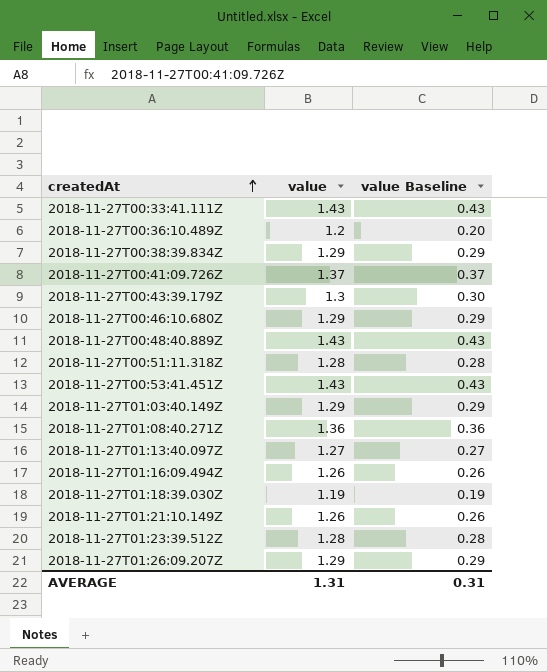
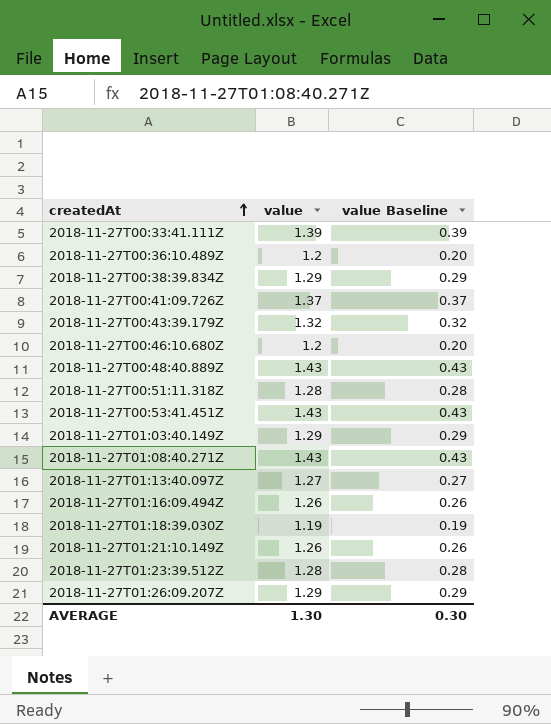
2018-11-27T00:33:41.111Z | value: 1.43 -> 1.39
2018-11-27T00:33:41.111Z | value Baseline: 0.43 -> 0.39
2018-11-27T00:43:39.179Z | value: 1.3 -> 1.32
2018-11-27T00:43:39.179Z | value Baseline: 0.30 -> 0.32
2018-11-27T00:46:10.680Z | value: 1.29 -> 1.2
2018-11-27T00:46:10.680Z | value Baseline: 0.29 -> 0.20
2018-11-27T01:08:40.271Z | value: 1.36 -> 1.43
2018-11-27T01:08:40.271Z | value Baseline: 0.36 -> 0.43
AVERAGE | value: 1.31 -> 1.30
AVERAGE | value Baseline: 0.31 -> 0.30

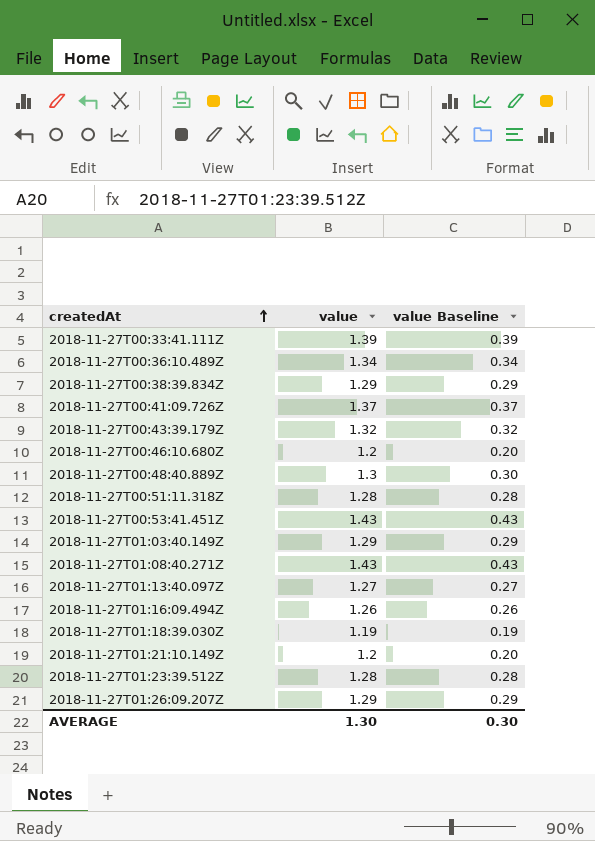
2018-11-27T00:36:10.489Z | value: 1.2 -> 1.34
2018-11-27T00:36:10.489Z | value Baseline: 0.20 -> 0.34
2018-11-27T00:48:40.889Z | value: 1.43 -> 1.3
2018-11-27T00:48:40.889Z | value Baseline: 0.43 -> 0.30
2018-11-27T01:21:10.149Z | value: 1.26 -> 1.2
2018-11-27T01:21:10.149Z | value Baseline: 0.26 -> 0.20

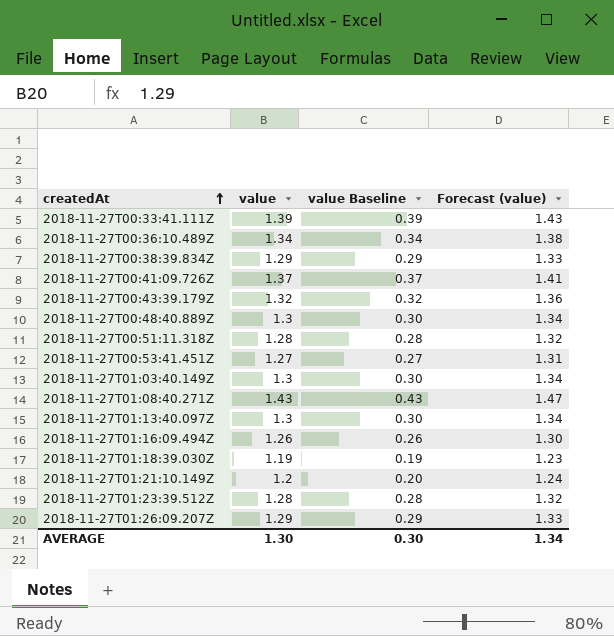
column Forecast (value) | formula: none -> [value] * 1.03
row 2018-11-27T00:46:10.680Z: 1.2 | 0.20 -> none
2018-11-27T00:53:41.451Z | value: 1.43 -> 1.27
2018-11-27T00:53:41.451Z | value Baseline: 0.43 -> 0.27
2018-11-27T01:03:40.149Z | value: 1.29 -> 1.3
2018-11-27T01:03:40.149Z | value Baseline: 0.29 -> 0.30
2018-11-27T01:13:40.097Z | value: 1.27 -> 1.3
2018-11-27T01:13:40.097Z | value Baseline: 0.27 -> 0.30

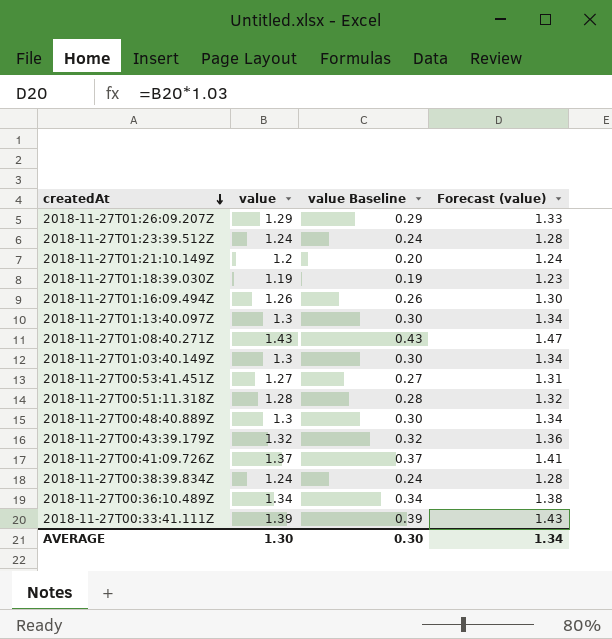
row order: createdAt ascending -> createdAt descending
2018-11-27T01:23:39.512Z | value: 1.28 -> 1.24
2018-11-27T01:23:39.512Z | value Baseline: 0.28 -> 0.24
2018-11-27T01:23:39.512Z | Forecast (value): 1.32 -> 1.28
2018-11-27T00:38:39.834Z | value: 1.29 -> 1.24
2018-11-27T00:38:39.834Z | value Baseline: 0.29 -> 0.24
2018-11-27T00:38:39.834Z | Forecast (value): 1.33 -> 1.28

